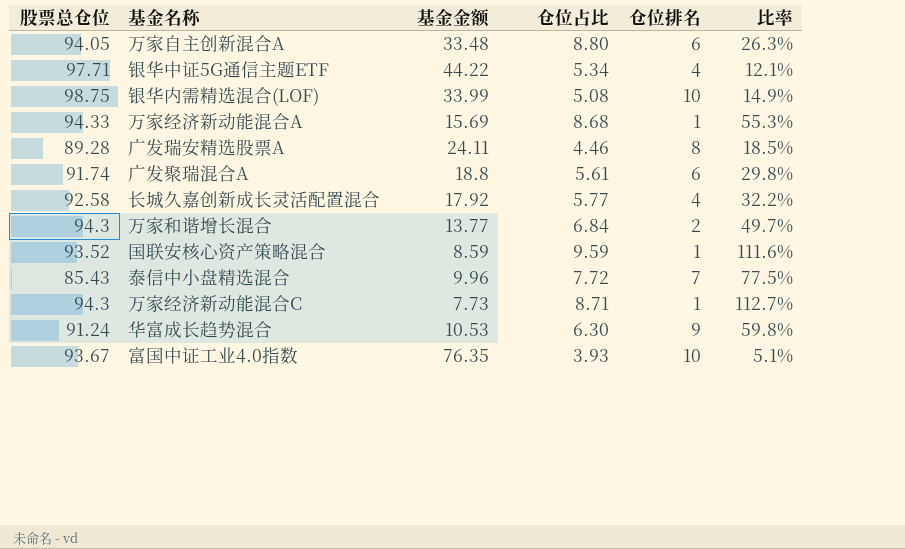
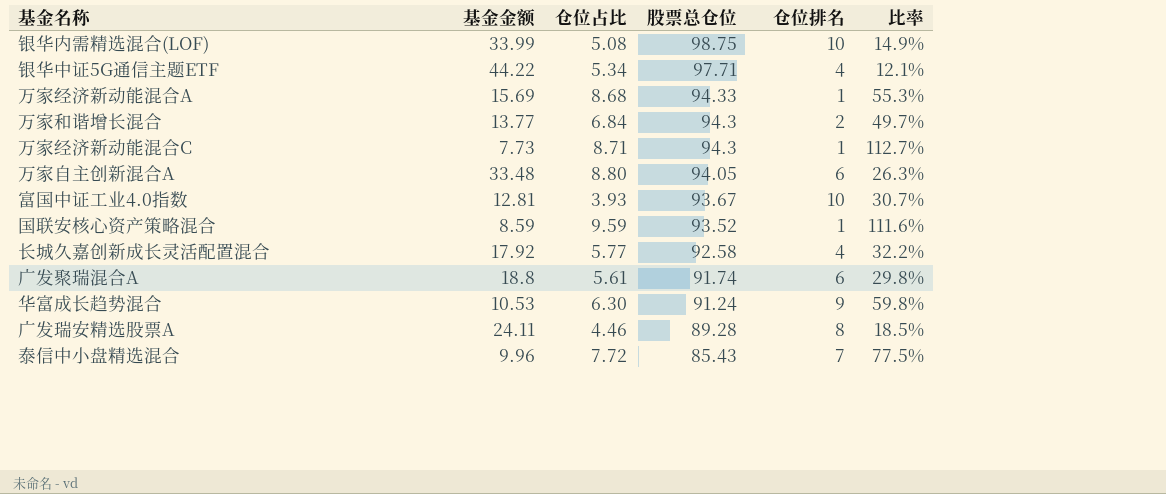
row order: none -> 股票总仓位 descending
column 股票总仓位 | position: 1 -> 4
富国中证工业4.0指数 | 基金金额: 76.35 -> 12.81
富国中证工业4.0指数 | 比率: 5.1% -> 30.7%

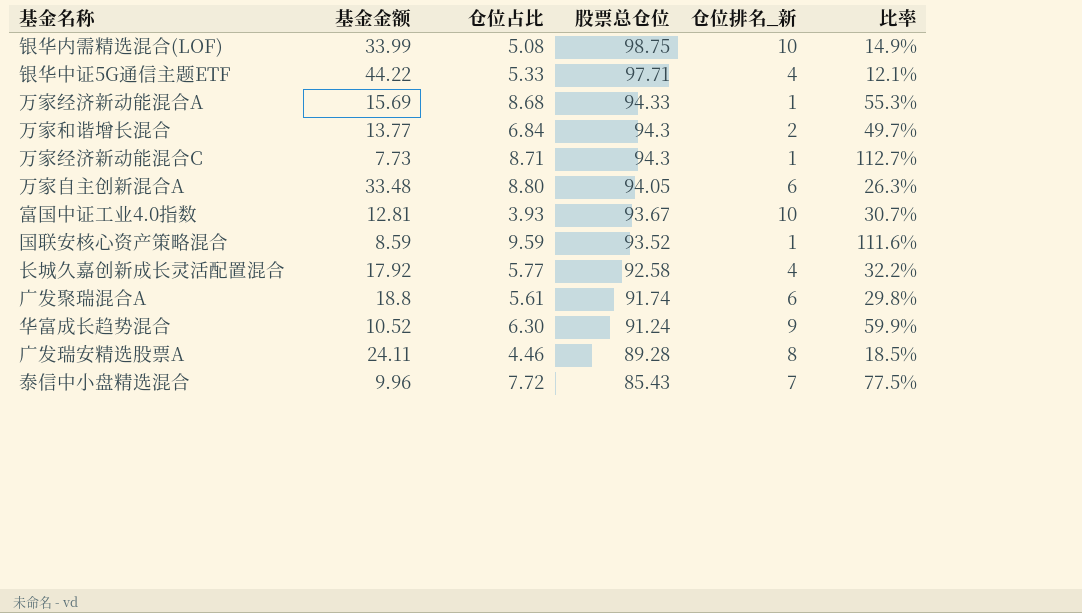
column name: 仓位排名 -> 仓位排名_新
银华中证5G通信主题ETF | 仓位占比: 5.34 -> 5.33
华富成长趋势混合 | 基金金额: 10.53 -> 10.52
华富成长趋势混合 | 比率: 59.8% -> 59.9%

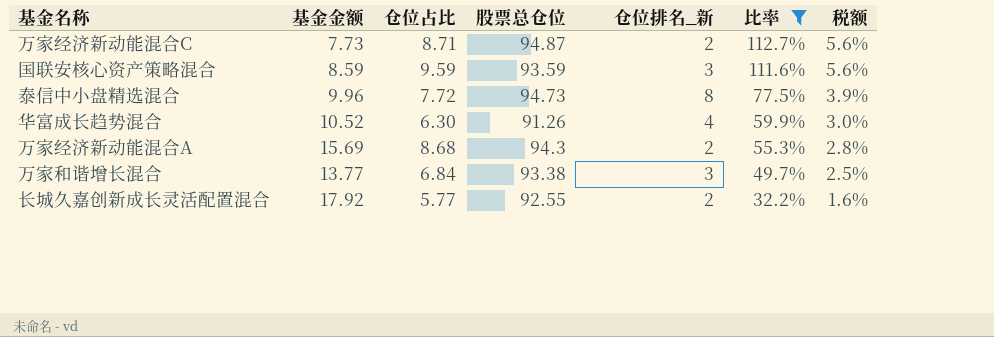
filter: none -> 比率 >= 32.2%
row order: 股票总仓位 descending -> 比率 descending
column 税额 | formula: none -> [比率] * 0.05
万家经济新动能混合C | 股票总仓位: 94.3 -> 94.87
万家经济新动能混合C | 仓位排名_新: 1 -> 2
国联安核心资产策略混合 | 股票总仓位: 93.52 -> 93.59
国联安核心资产策略混合 | 仓位排名_新: 1 -> 3
泰信中小盘精选混合 | 股票总仓位: 85.43 -> 94.73
泰信中小盘精选混合 | 仓位排名_新: 7 -> 8
华富成长趋势混合 | 股票总仓位: 91.24 -> 91.26
华富成长趋势混合 | 仓位排名_新: 9 -> 4
万家经济新动能混合A | 股票总仓位: 94.33 -> 94.3
万家经济新动能混合A | 仓位排名_新: 1 -> 2
万家和谐增长混合 | 股票总仓位: 94.3 -> 93.38
万家和谐增长混合 | 仓位排名_新: 2 -> 3
长城久嘉创新成长灵活配置混合 | 股票总仓位: 92.58 -> 92.55
长城久嘉创新成长灵活配置混合 | 仓位排名_新: 4 -> 2

